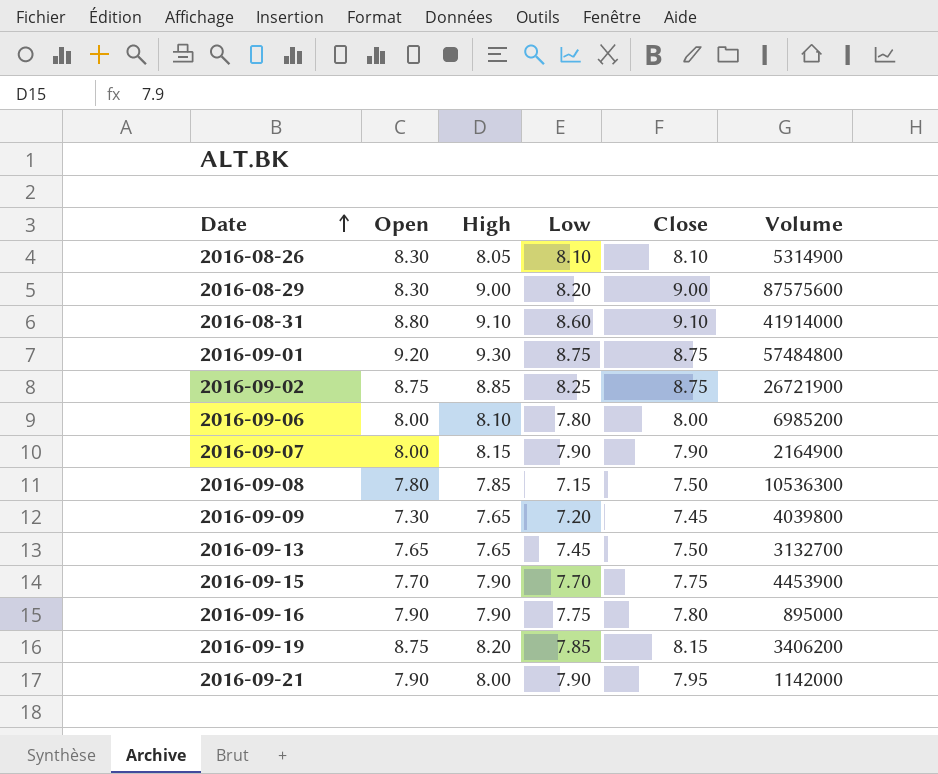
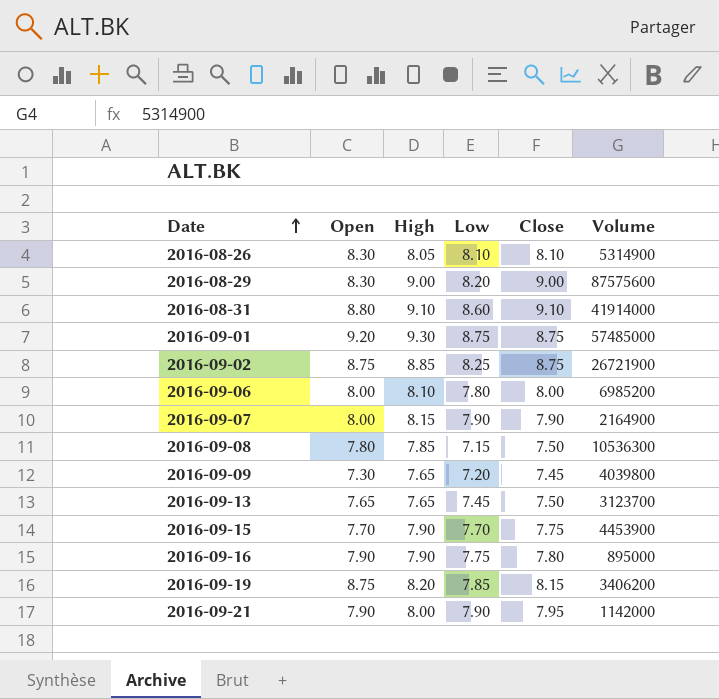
2016-09-01 | Volume: 57484800 -> 57485000
2016-09-13 | Volume: 3132700 -> 3123700

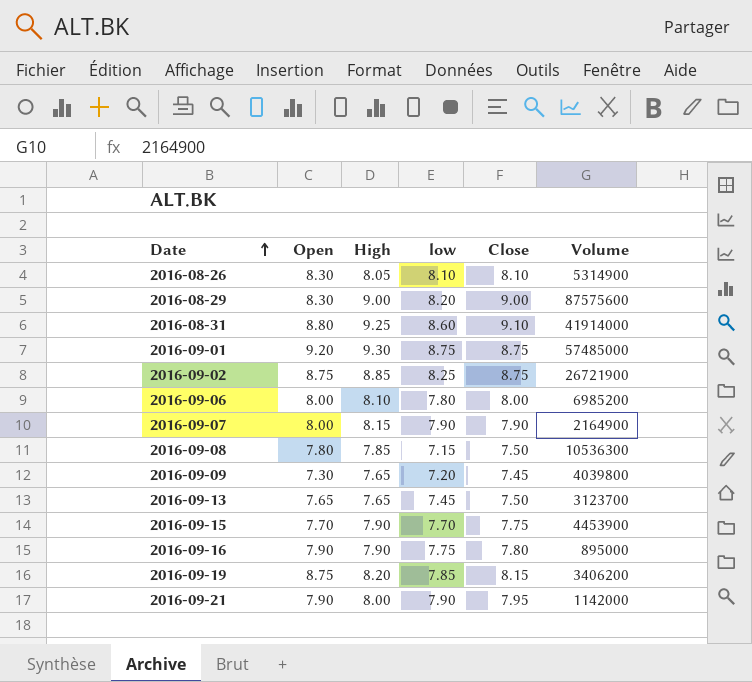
column name: Low -> low
2016-08-31 | High: 9.10 -> 9.25

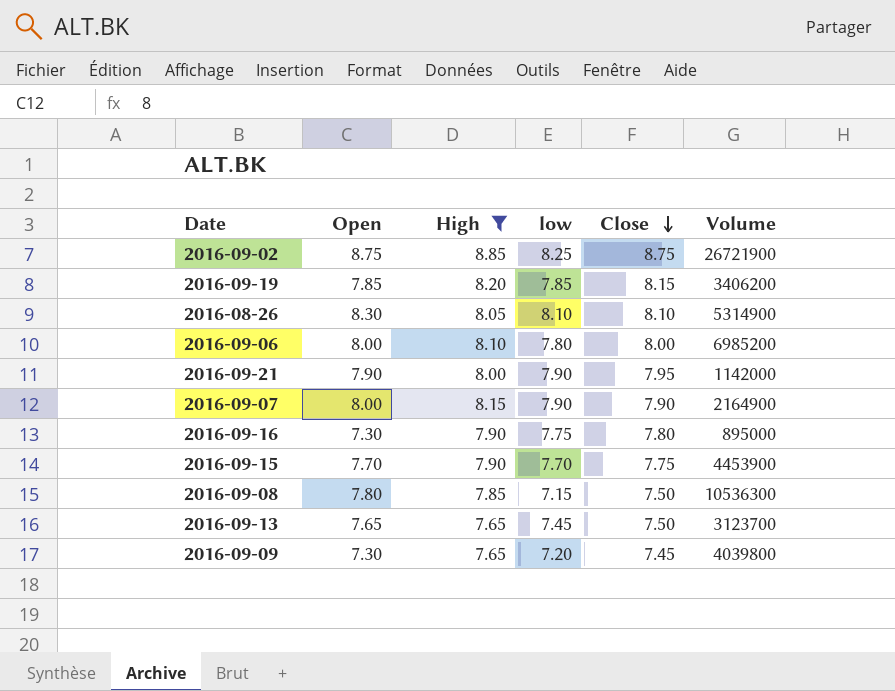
filter: none -> High <= 8.85
row order: Date ascending -> Close descending
2016-09-19 | Open: 8.75 -> 7.85
2016-09-16 | Open: 7.90 -> 7.30

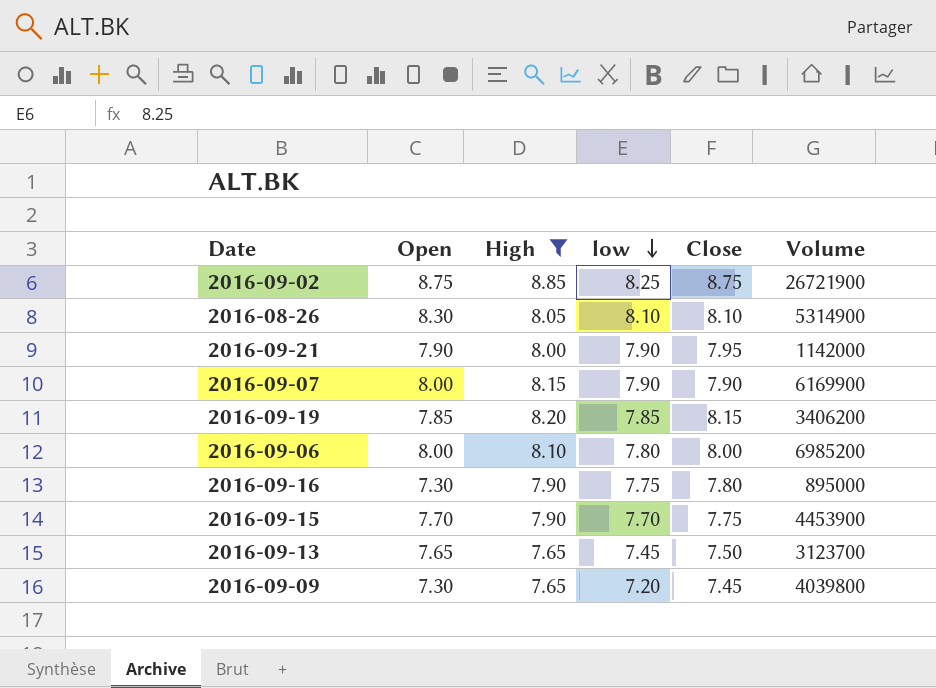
row order: Close descending -> low descending
row 2016-09-08: 7.80 | 7.85 | 7.15 | 7.50 | 10536300 -> none
2016-09-07 | Volume: 2164900 -> 6169900

